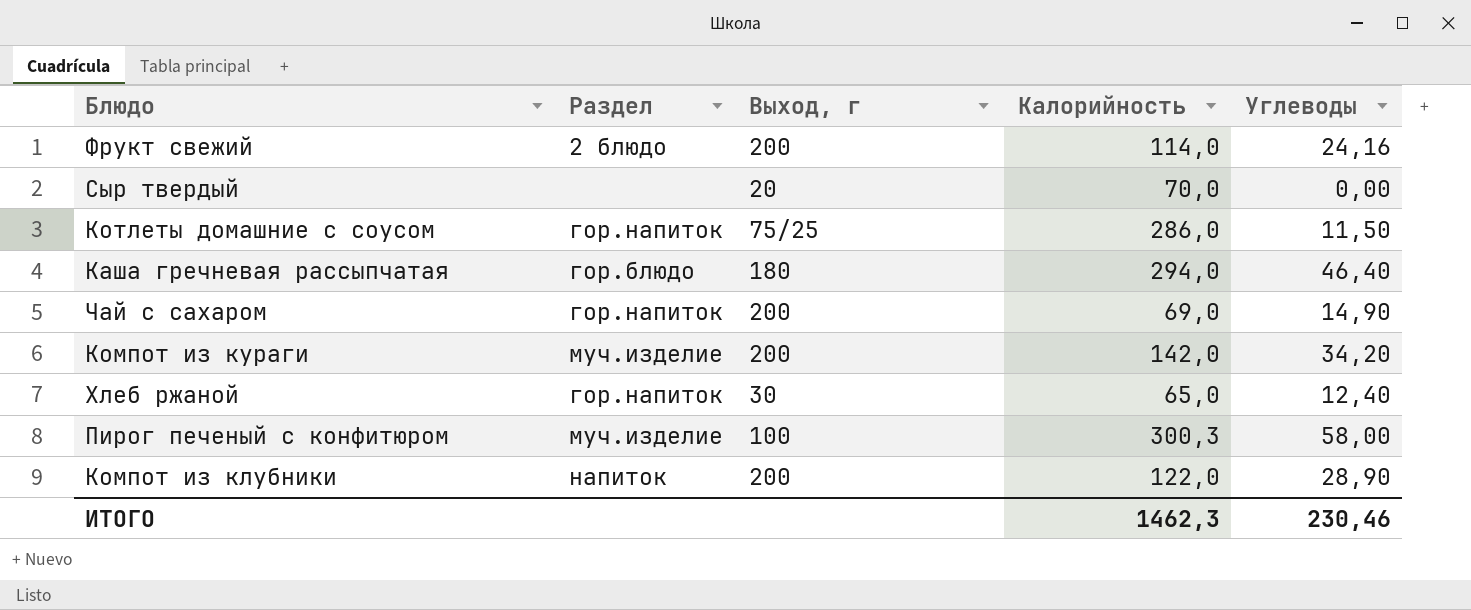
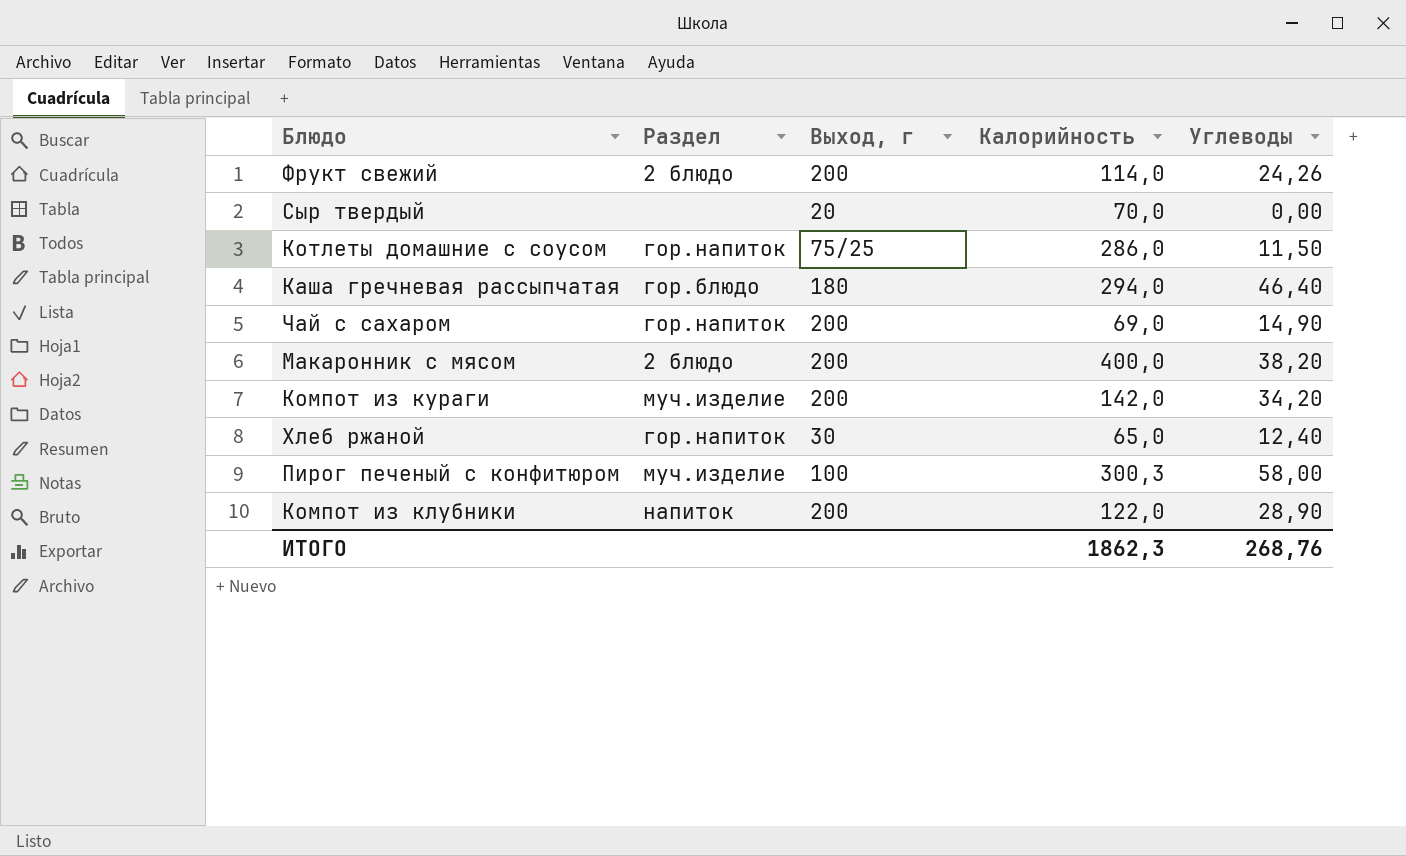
Фрукт свежий | Углеводы: 24,16 -> 24,26
row Макаронник с мясом: none -> 2 блюдо | 200 | 400,0 | 38,20
ИТОГО | Калорийность: 1462,3 -> 1862,3
ИТОГО | Углеводы: 230,46 -> 268,76

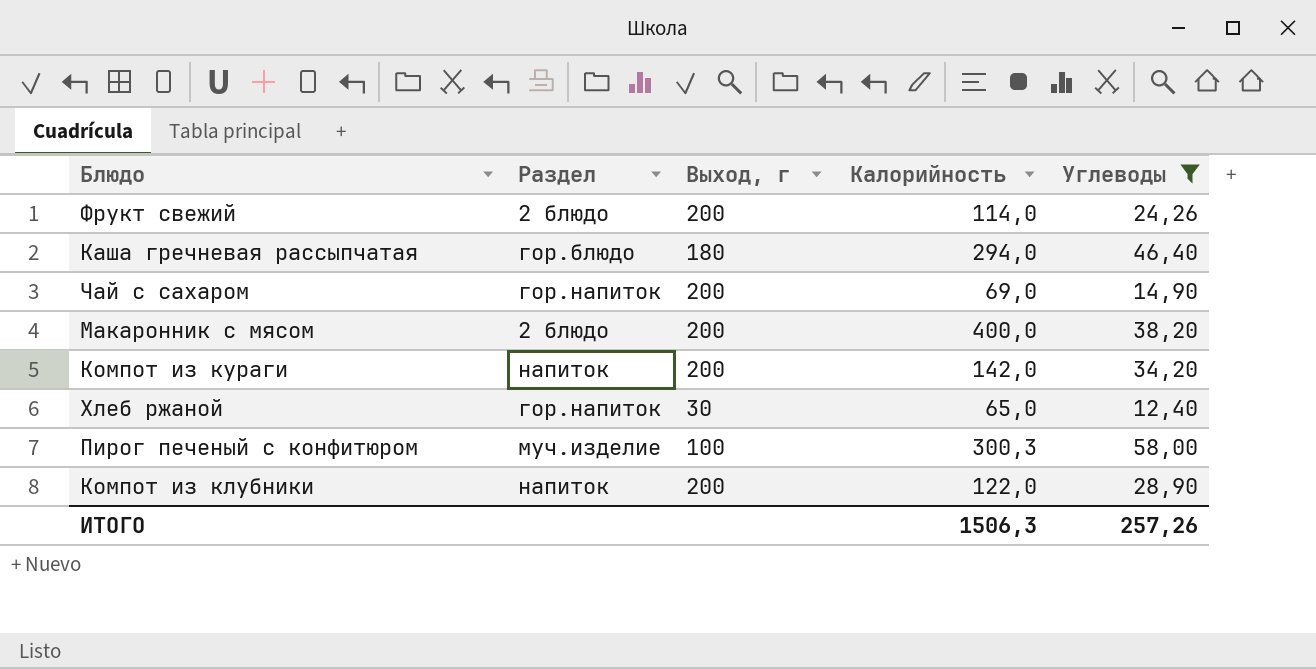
filter: none -> Углеводы >= 12,40
Компот из кураги | Раздел: муч.изделие -> напиток
ИТОГО | Калорийность: 1862,3 -> 1506,3
ИТОГО | Углеводы: 268,76 -> 257,26

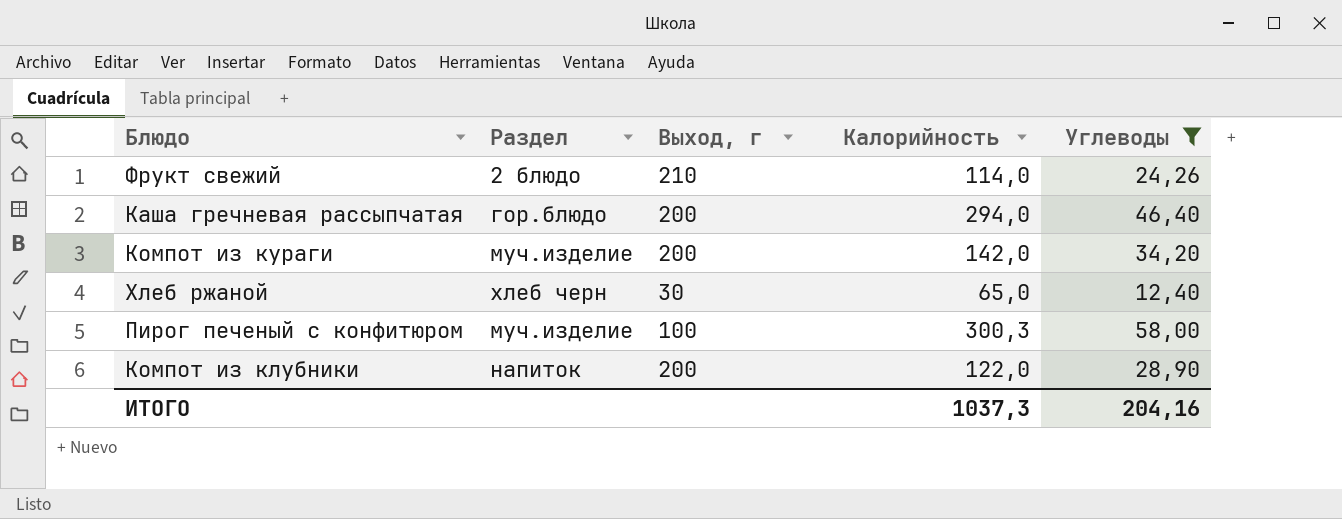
row Чай с сахаром: гор.напиток | 200 | 69,0 | 14,90 -> none
row Макаронник с мясом: 2 блюдо | 200 | 400,0 | 38,20 -> none
Фрукт свежий | Выход, г: 200 -> 210
Каша гречневая рассыпчатая | Выход, г: 180 -> 200
Компот из кураги | Раздел: напиток -> муч.изделие
Хлеб ржаной | Раздел: гор.напиток -> хлеб черн
ИТОГО | Калорийность: 1506,3 -> 1037,3
ИТОГО | Углеводы: 257,26 -> 204,16

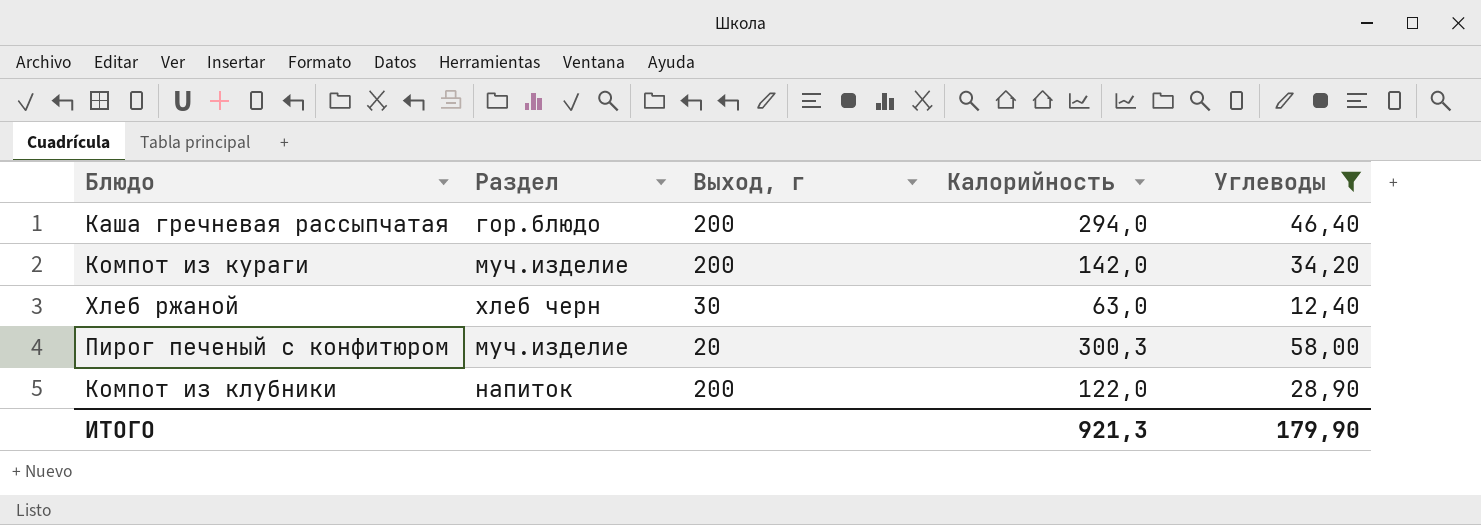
row Фрукт свежий: 2 блюдо | 210 | 114,0 | 24,26 -> none
Хлеб ржаной | Калорийность: 65,0 -> 63,0
Пирог печеный с конфитюром | Выход, г: 100 -> 20
ИТОГО | Калорийность: 1037,3 -> 921,3
ИТОГО | Углеводы: 204,16 -> 179,90

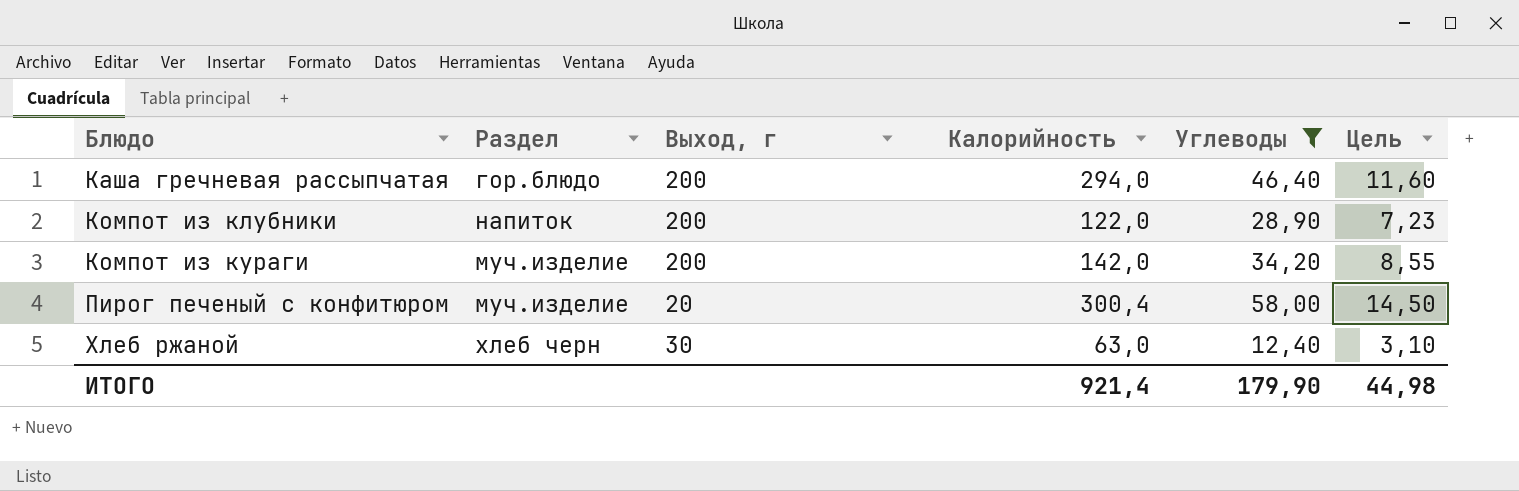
row order: none -> Блюдо ascending
column Цель | formula: none -> [Углеводы] * 0,25
Пирог печеный с конфитюром | Калорийность: 300,3 -> 300,4
ИТОГО | Калорийность: 921,3 -> 921,4

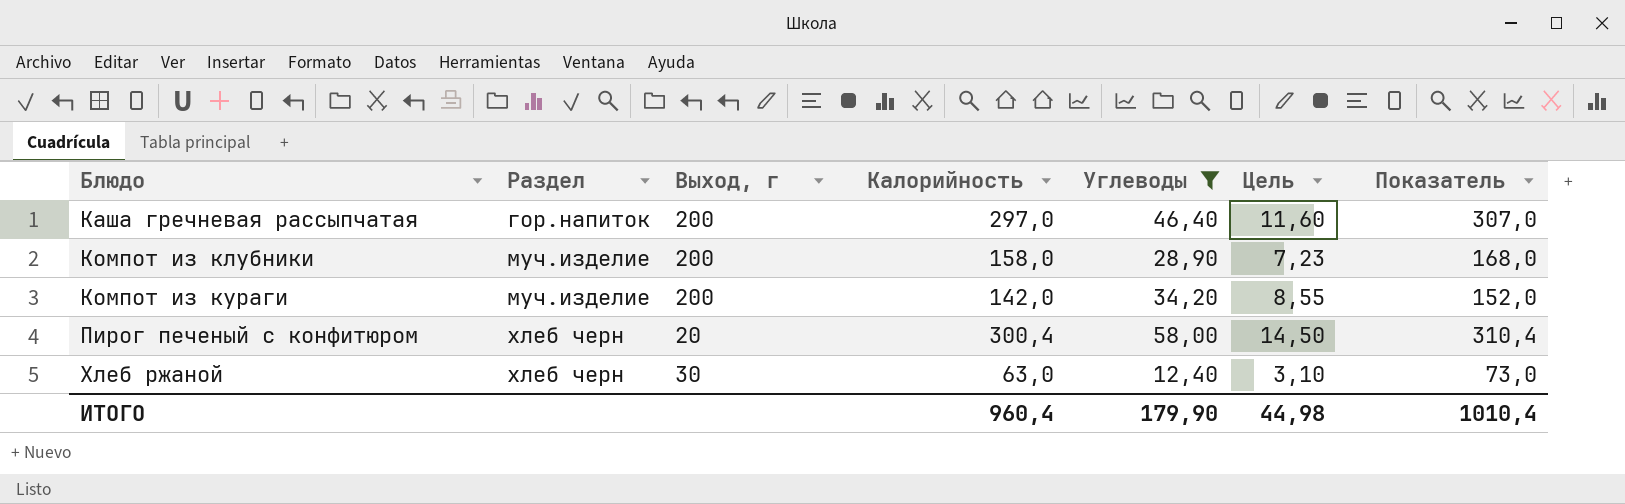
column Показатель | formula: none -> [Калорийность] + 10
Каша гречневая рассыпчатая | Раздел: гор.блюдо -> гор.напиток
Каша гречневая рассыпчатая | Калорийность: 294,0 -> 297,0
Компот из клубники | Раздел: напиток -> муч.изделие
Компот из клубники | Калорийность: 122,0 -> 158,0
Пирог печеный с конфитюром | Раздел: муч.изделие -> хлеб черн
ИТОГО | Калорийность: 921,4 -> 960,4

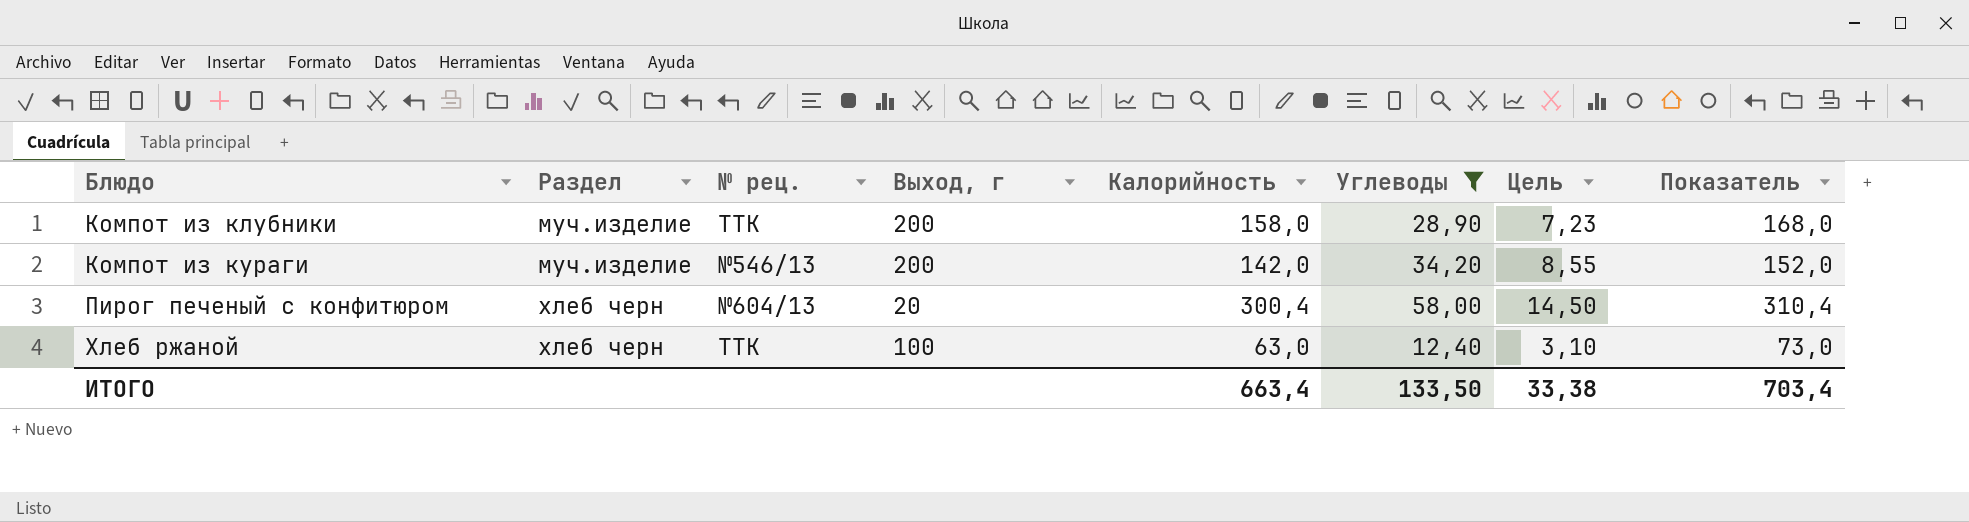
column № рец. | position: none -> 3
row Каша гречневая рассыпчатая: гор.напиток | 200 | 297,0 | 46,40 | 11,60 | 307,0 -> none
Хлеб ржаной | Выход, г: 30 -> 100
ИТОГО | Калорийность: 960,4 -> 663,4
ИТОГО | Углеводы: 179,90 -> 133,50
ИТОГО | Цель: 44,98 -> 33,38
ИТОГО | Показатель: 1010,4 -> 703,4

